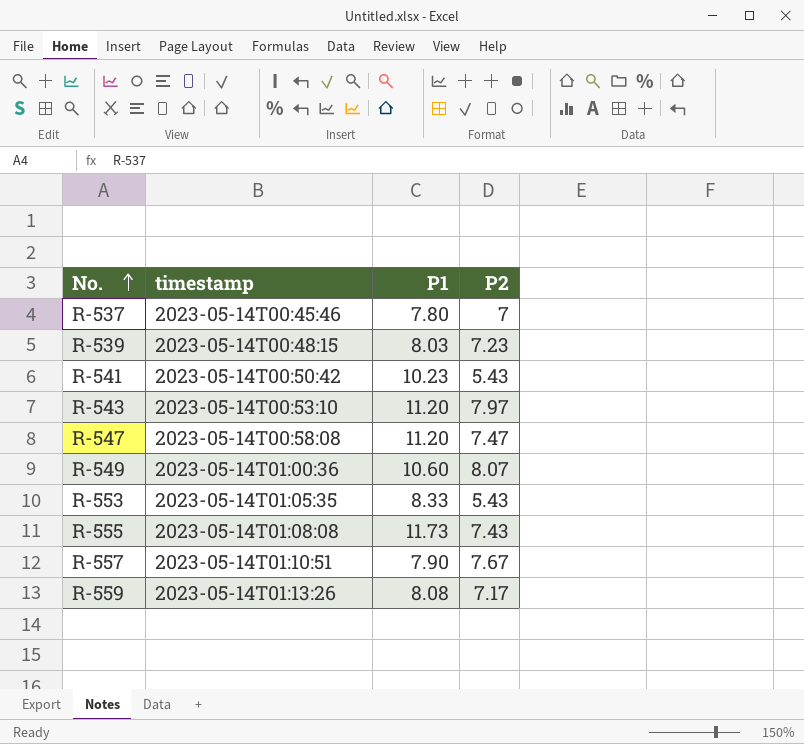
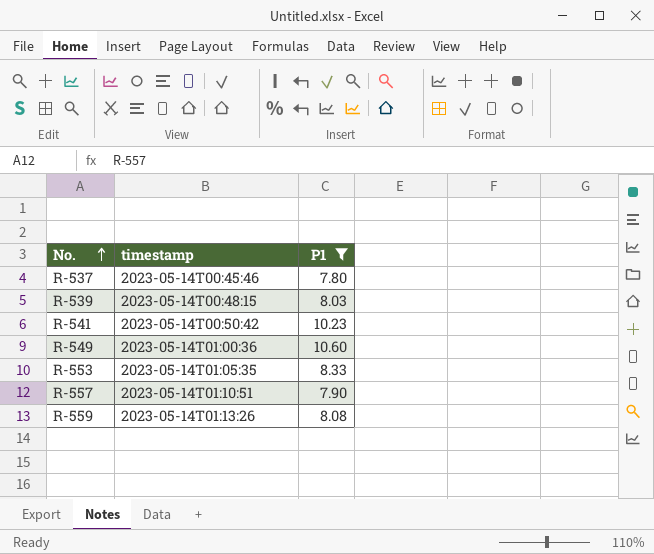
filter: none -> P1 <= 10.60
column P2 | position: 4 -> none

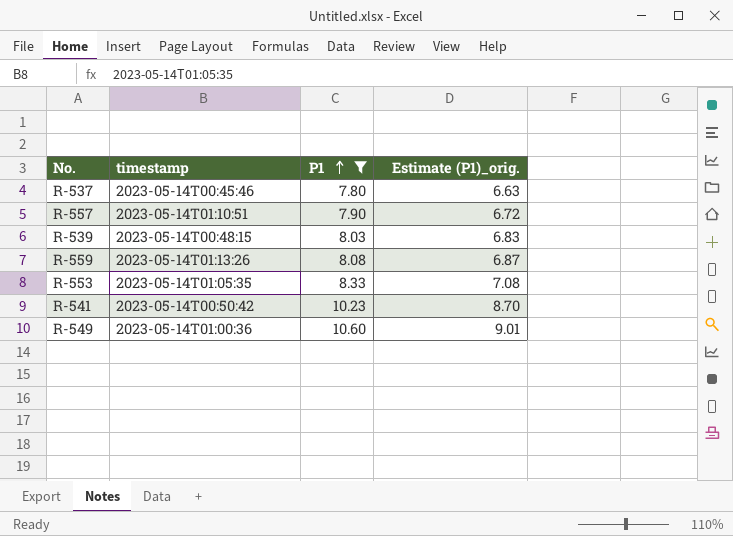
row order: No. ascending -> P1 ascending
column Estimate (P1)_orig. | formula: none -> [P1] * 0.85

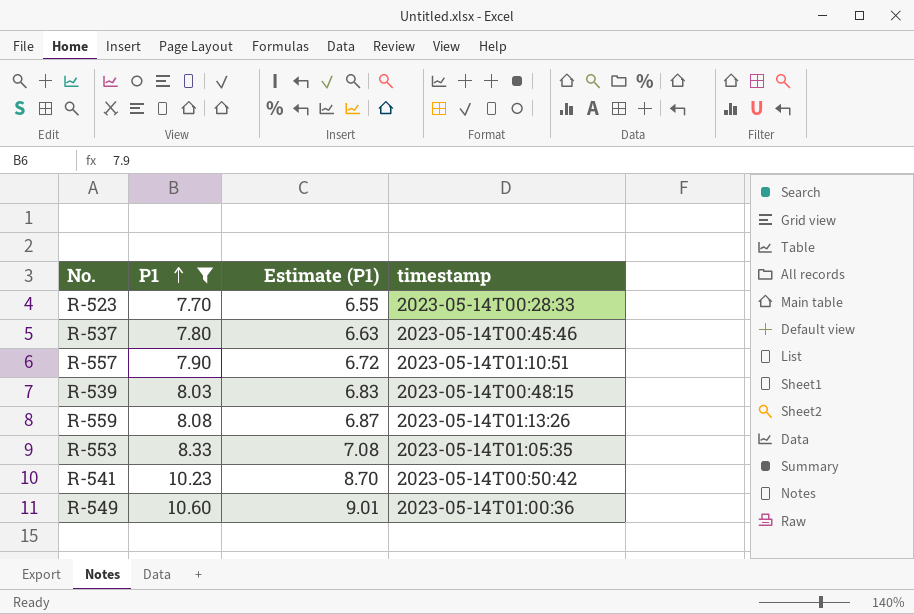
column name: Estimate (P1)_orig. -> Estimate (P1)
column timestamp | position: 2 -> 4
row R-523: none -> 7.70 | 6.55 | 2023-05-14T00:28:33

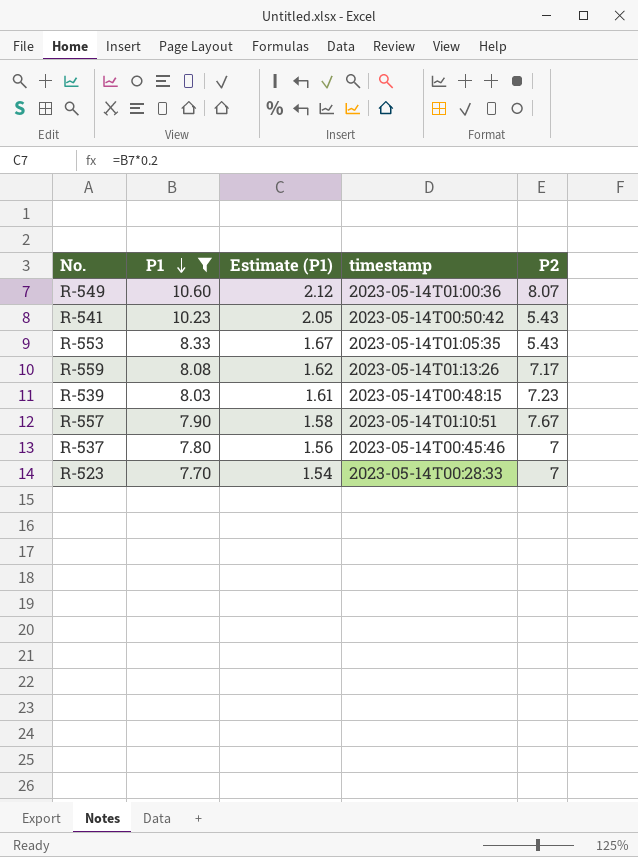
row order: P1 ascending -> P1 descending
column Estimate (P1) | formula: [P1] * 0.85 -> [P1] * 0.2
column P2 | position: none -> 5

